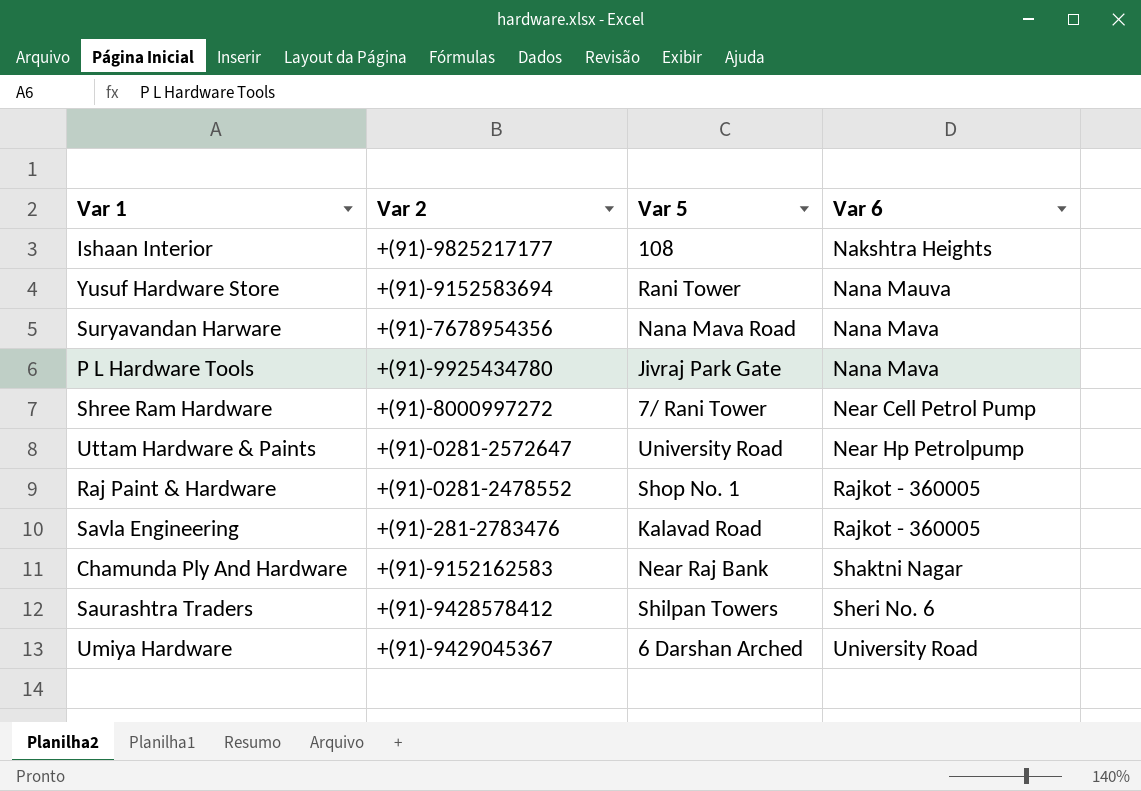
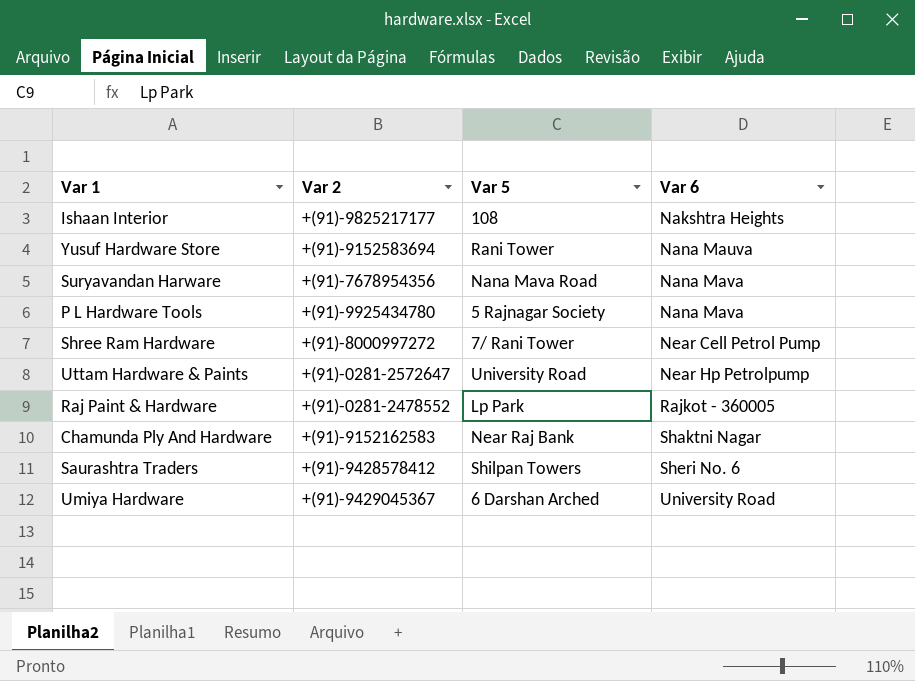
row Savla Engineering: +(91)-281-2783476 | Kalavad Road | Rajkot - 360005 -> none
P L Hardware Tools | Var 5: Jivraj Park Gate -> 5 Rajnagar Society
Raj Paint & Hardware | Var 5: Shop No. 1 -> Lp Park

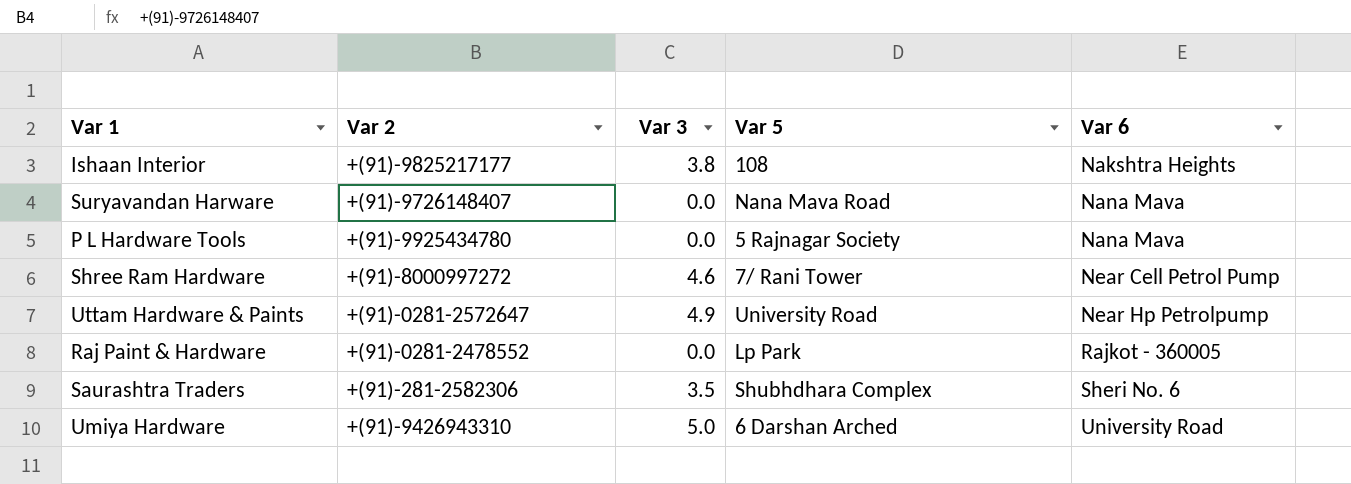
column Var 3 | position: none -> 3
row Yusuf Hardware Store: +(91)-9152583694 | Rani Tower | Nana Mauva -> none
row Chamunda Ply And Hardware: +(91)-9152162583 | Near Raj Bank | Shaktni Nagar -> none
Suryavandan Harware | Var 2: +(91)-7678954356 -> +(91)-9726148407
Saurashtra Traders | Var 2: +(91)-9428578412 -> +(91)-281-2582306
Saurashtra Traders | Var 5: Shilpan Towers -> Shubhdhara Complex
Umiya Hardware | Var 2: +(91)-9429045367 -> +(91)-9426943310

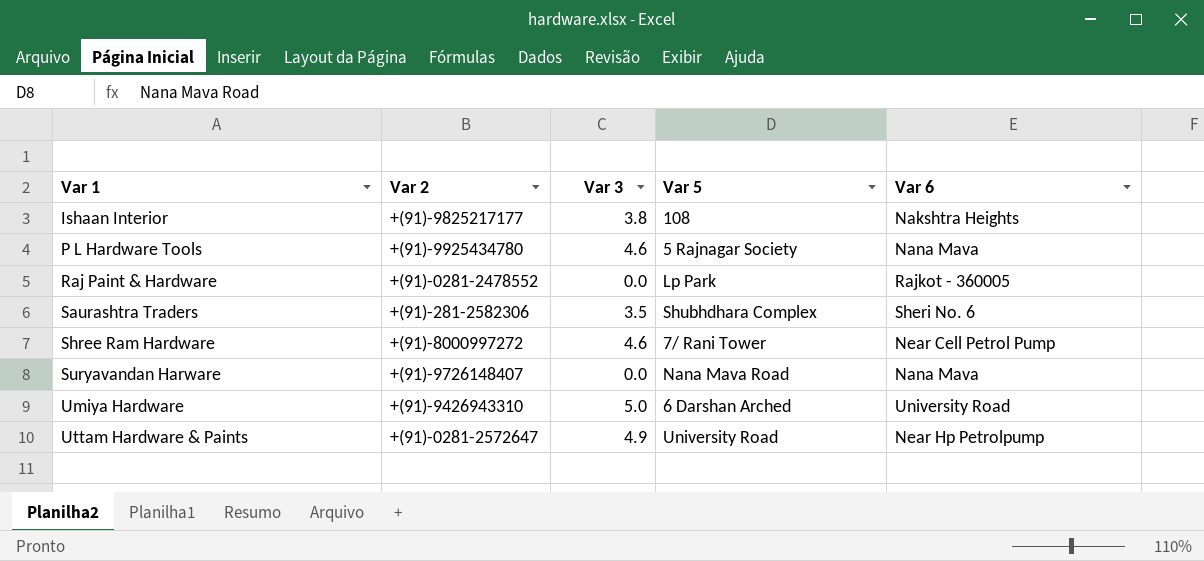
row order: Var 6 ascending -> Var 1 ascending
P L Hardware Tools | Var 3: 0.0 -> 4.6

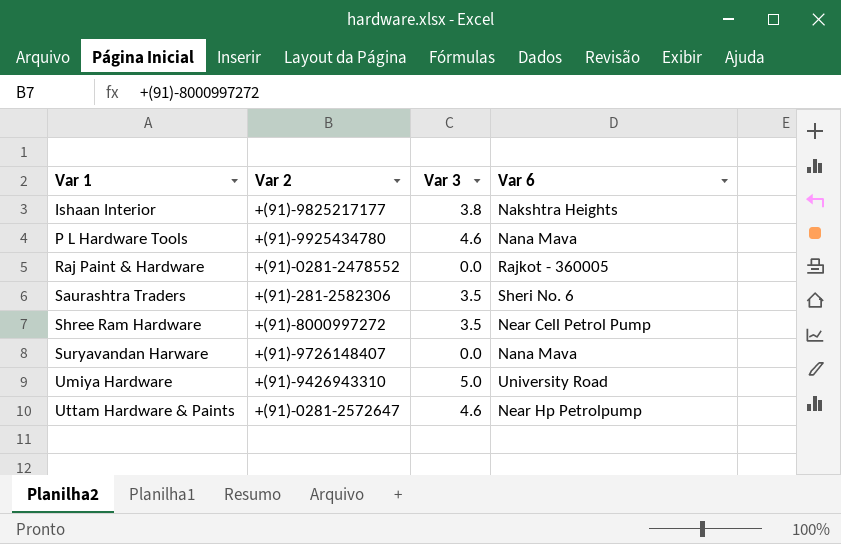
column Var 5 | position: 4 -> none
Shree Ram Hardware | Var 3: 4.6 -> 3.5
Uttam Hardware & Paints | Var 3: 4.9 -> 4.6

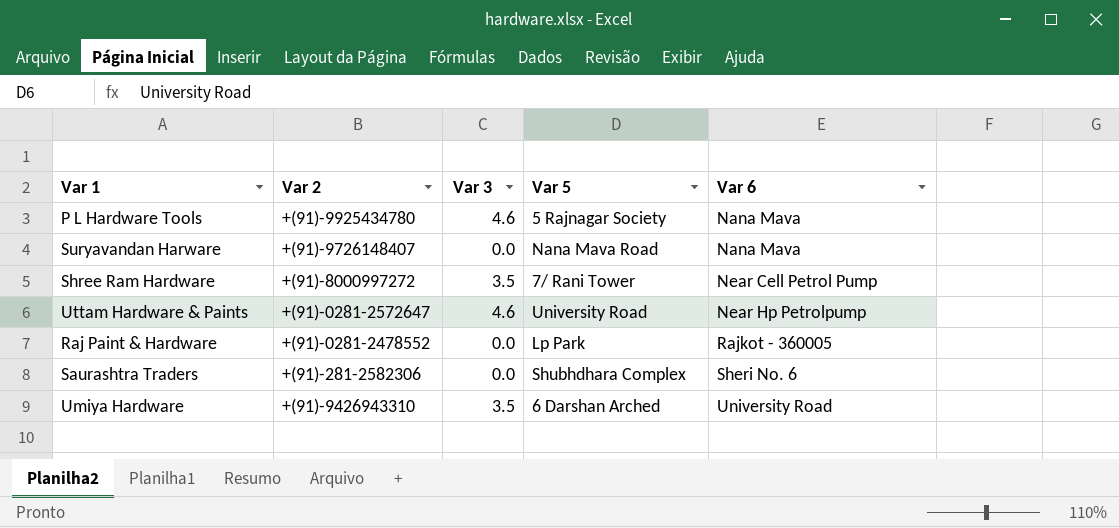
row order: Var 1 ascending -> Var 6 ascending
column Var 5 | position: none -> 4
row Ishaan Interior: +(91)-9825217177 | 3.8 | Nakshtra Heights -> none
Saurashtra Traders | Var 3: 3.5 -> 0.0
Umiya Hardware | Var 3: 5.0 -> 3.5

